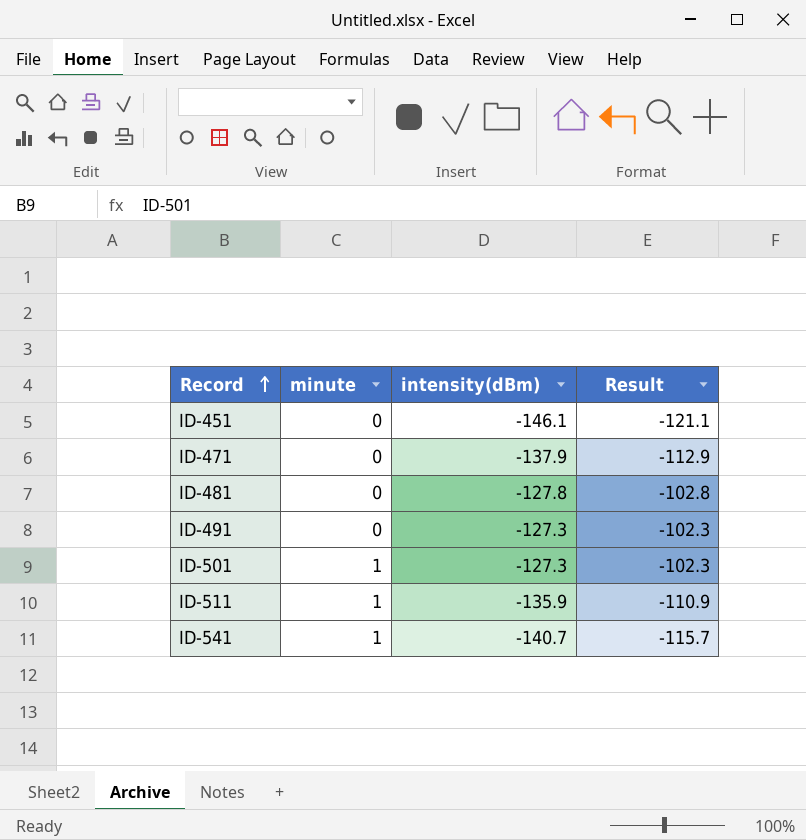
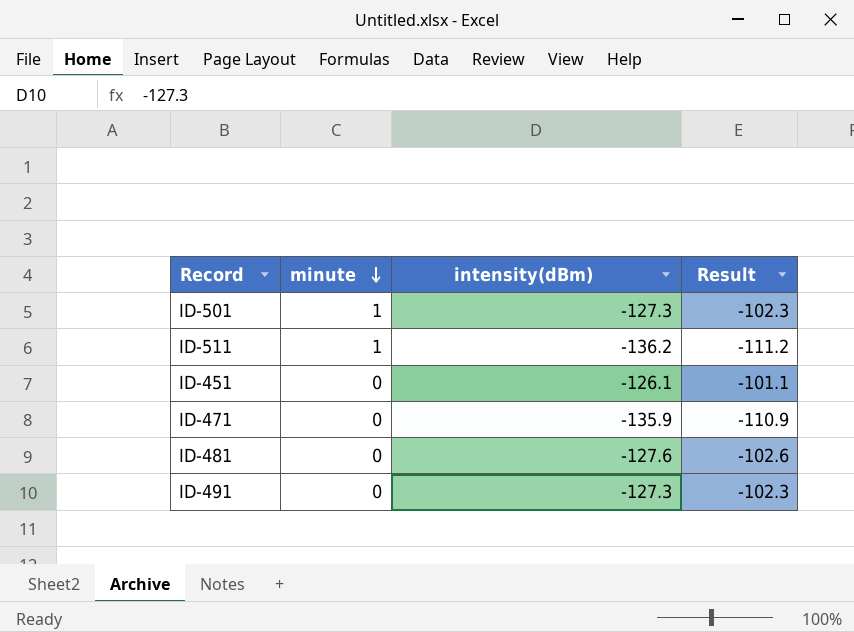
row order: Record ascending -> minute descending
row ID-541: 1 | -140.7 | -115.7 -> none
ID-511 | intensity(dBm): -135.9 -> -136.2
ID-511 | Result: -110.9 -> -111.2
ID-451 | intensity(dBm): -146.1 -> -126.1
ID-451 | Result: -121.1 -> -101.1
ID-471 | intensity(dBm): -137.9 -> -135.9
ID-471 | Result: -112.9 -> -110.9
ID-481 | intensity(dBm): -127.8 -> -127.6
ID-481 | Result: -102.8 -> -102.6

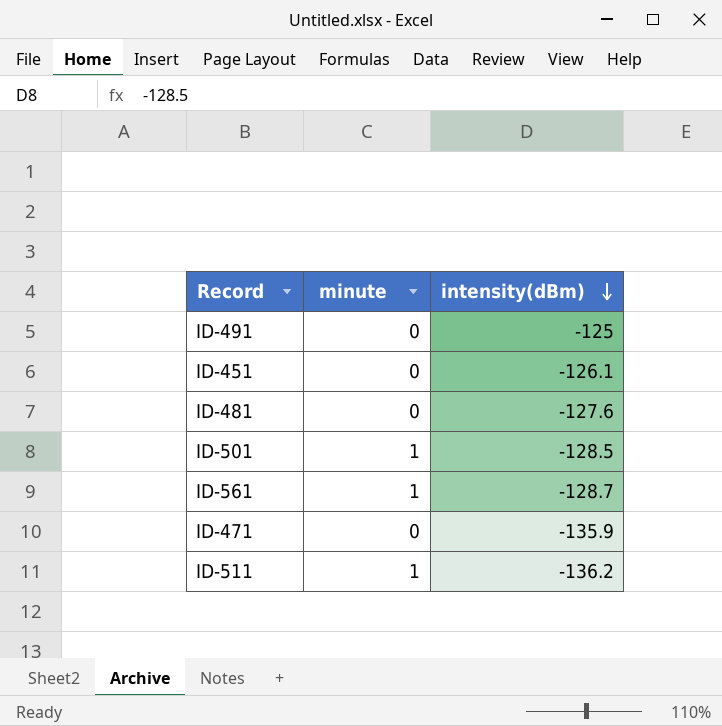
row order: minute descending -> intensity(dBm) descending
column Result | formula: [intensity(dBm)] + 25 -> none
ID-491 | intensity(dBm): -127.3 -> -125
ID-501 | intensity(dBm): -127.3 -> -128.5
row ID-561: none -> 1 | -128.7

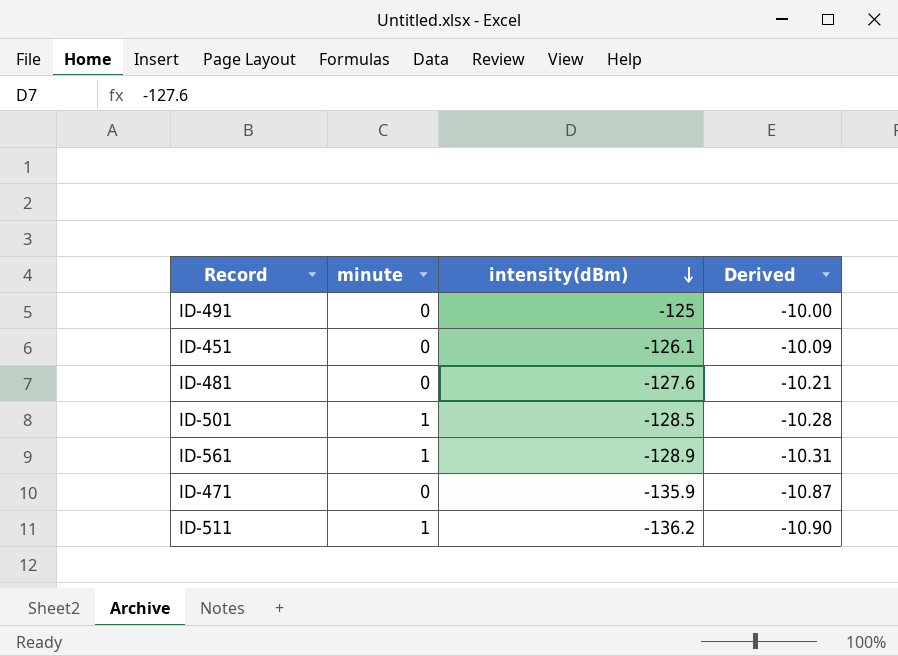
column Derived | formula: none -> [intensity(dBm)] * 0.08
ID-561 | intensity(dBm): -128.7 -> -128.9

